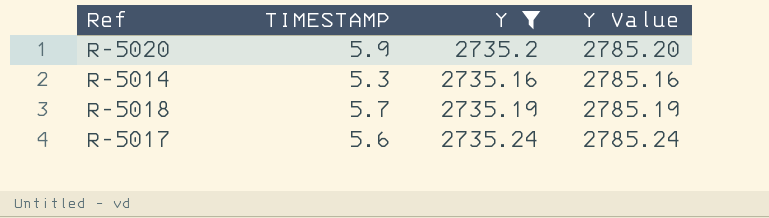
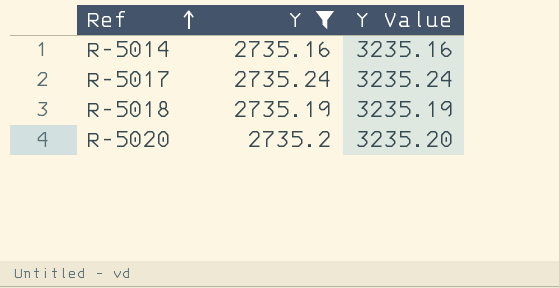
row order: none -> Ref ascending
column TIMESTAMP | position: 2 -> none
column Y Value | formula: [Y] + 50 -> [Y] + 500

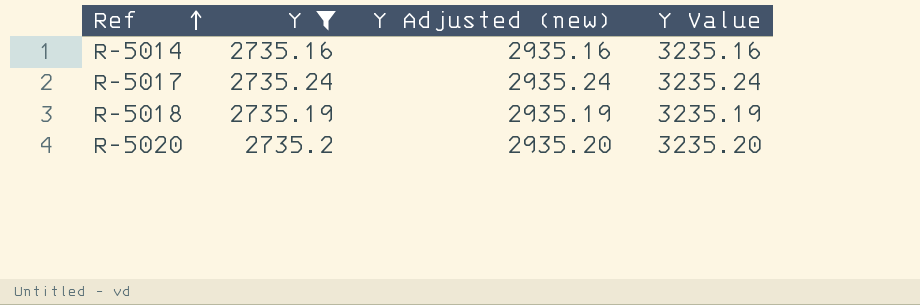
column Y Adjusted (new) | formula: none -> [Y] + 200

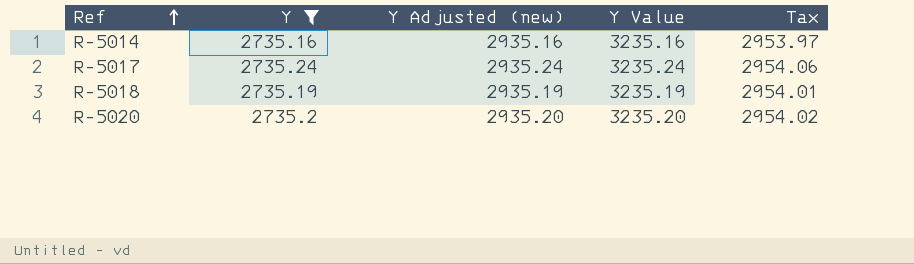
column Tax | formula: none -> [Y] * 1.08

